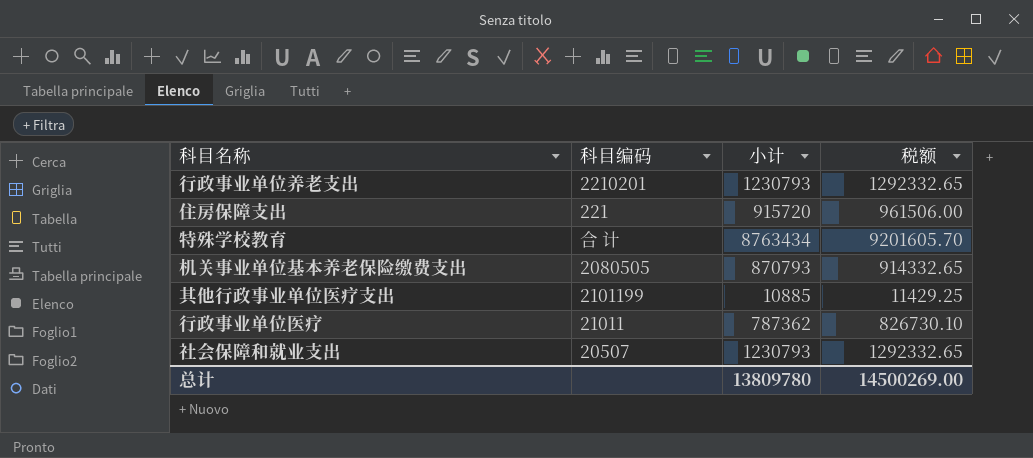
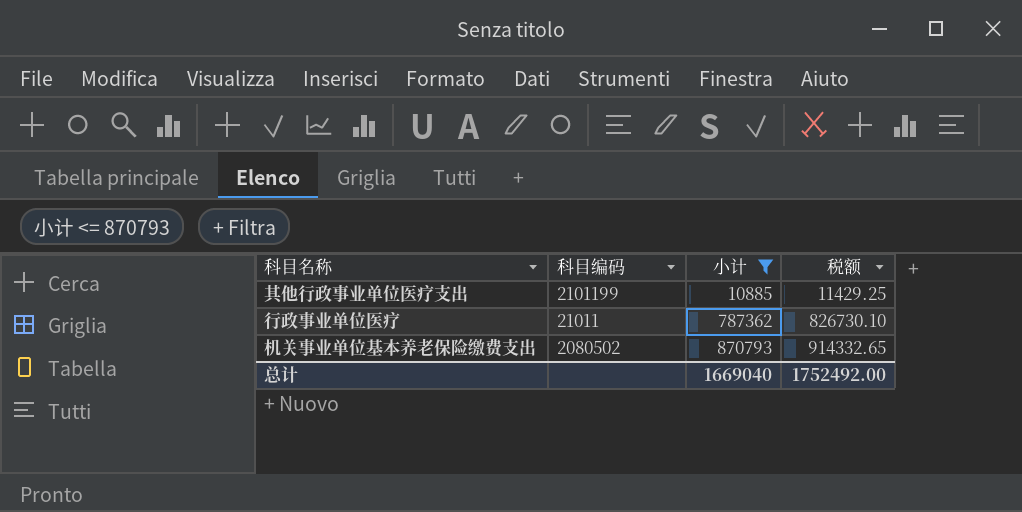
filter: none -> 小计 <= 870793
row order: none -> 小计 ascending
机关事业单位基本养老保险缴费支出 | 科目编码: 2080505 -> 2080502
总计 | 小计: 13809780 -> 1669040
总计 | 税额: 14500269.00 -> 1752492.00

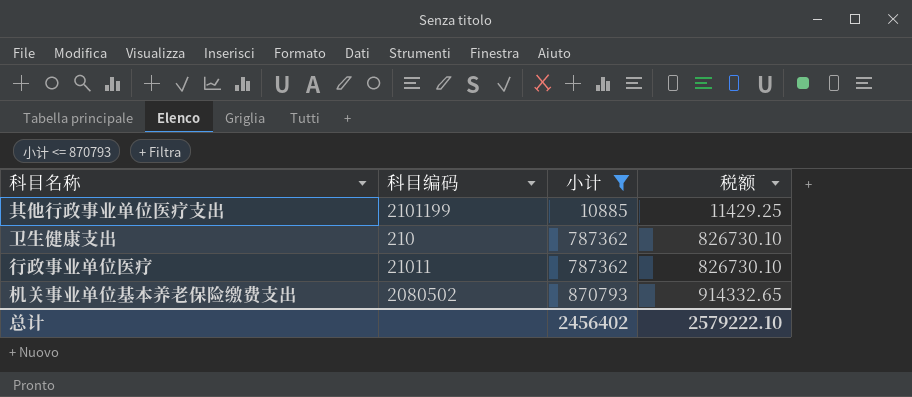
row 卫生健康支出: none -> 210 | 787362 | 826730.10
总计 | 小计: 1669040 -> 2456402
总计 | 税额: 1752492.00 -> 2579222.10

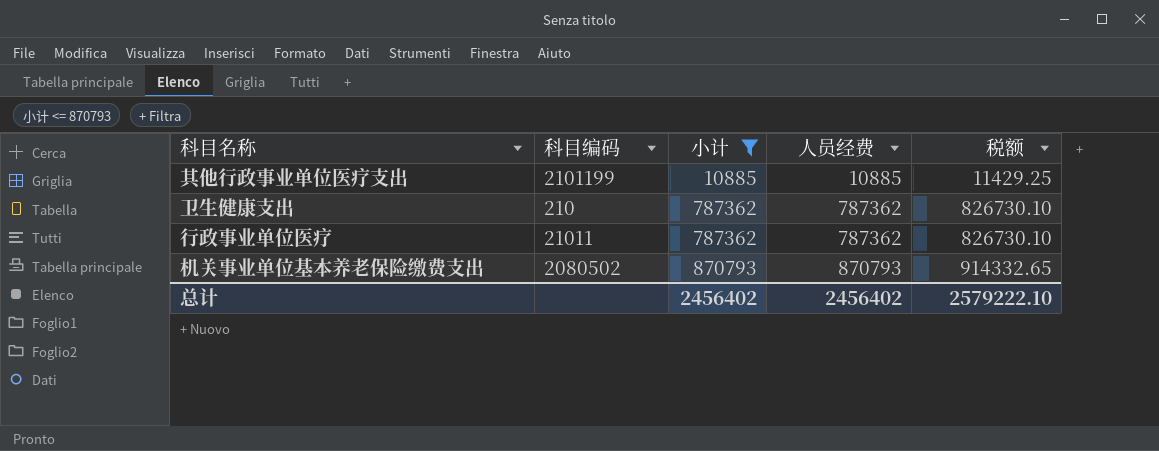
column 人员经费 | position: none -> 4

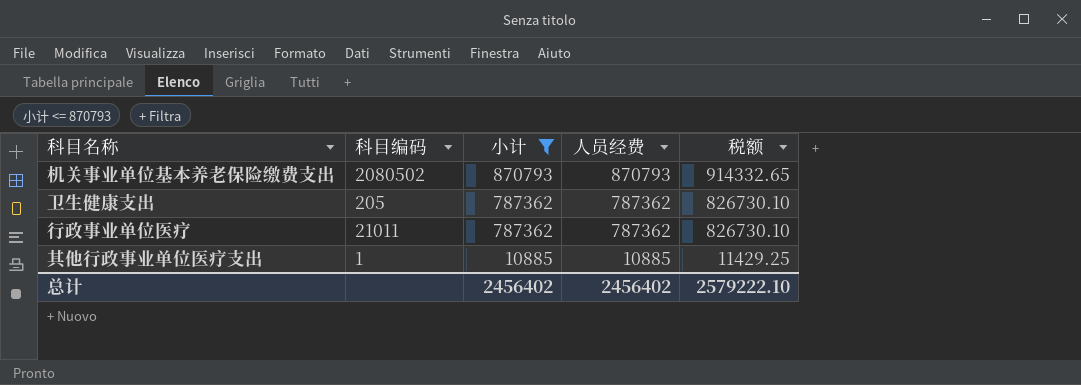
row order: 小计 ascending -> 小计 descending
卫生健康支出 | 科目编码: 210 -> 205
其他行政事业单位医疗支出 | 科目编码: 2101199 -> 1

